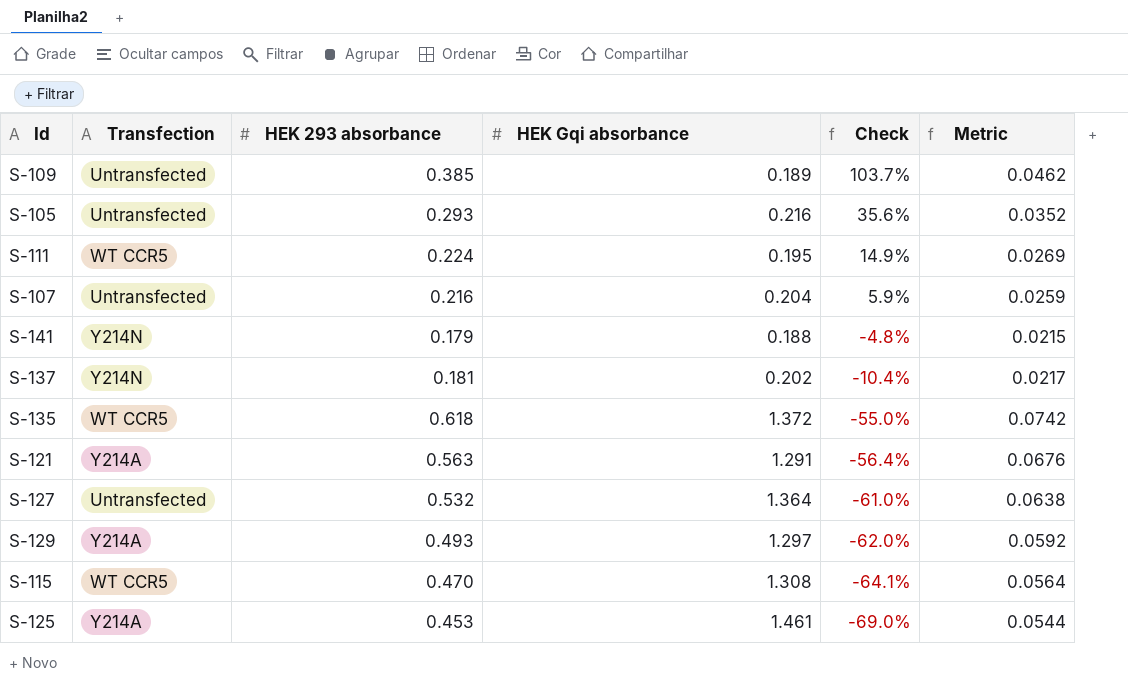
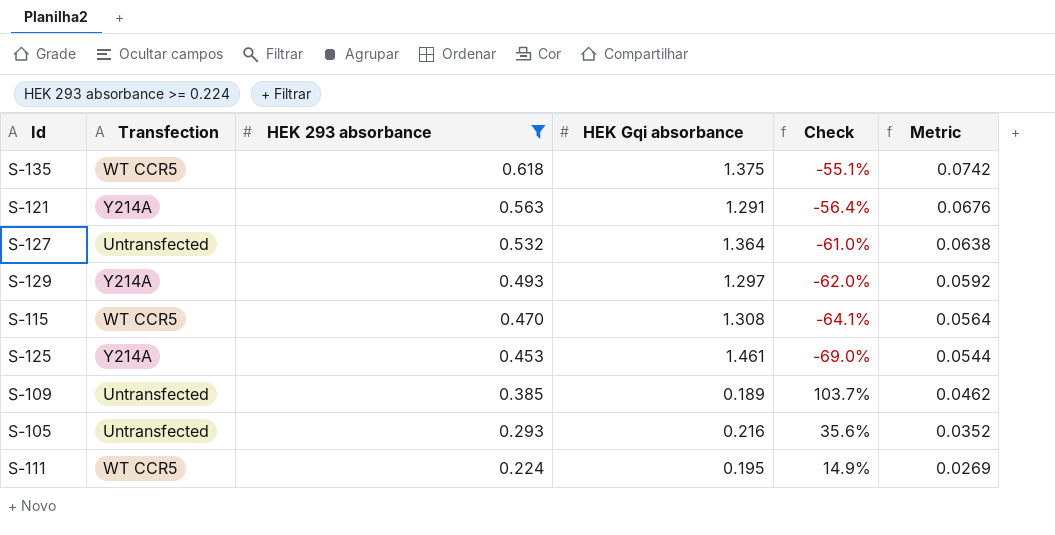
filter: none -> HEK 293 absorbance >= 0.224
row order: Check descending -> HEK 293 absorbance descending
S-135 | HEK Gqi absorbance: 1.372 -> 1.375
S-135 | Check: -55.0% -> -55.1%

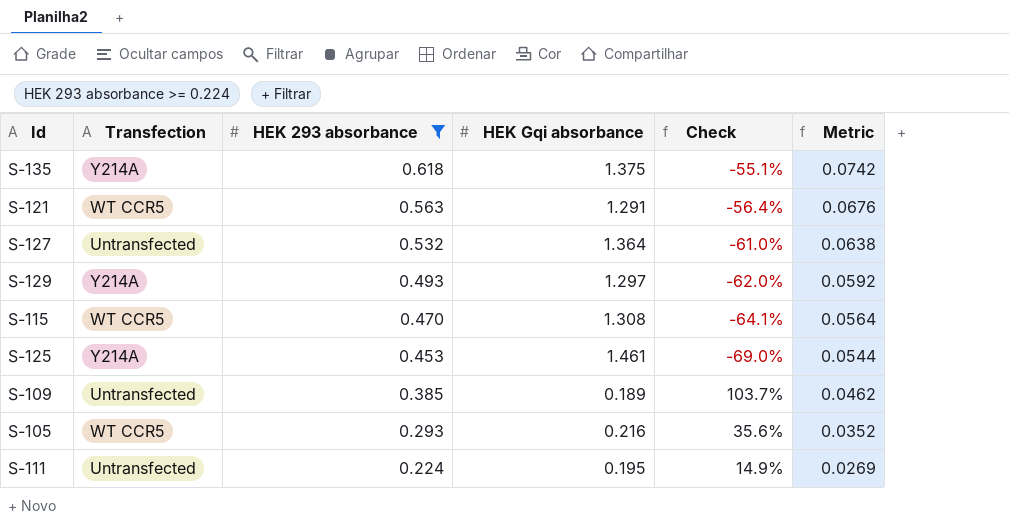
S-135 | Transfection: WT CCR5 -> Y214A
S-121 | Transfection: Y214A -> WT CCR5
S-105 | Transfection: Untransfected -> WT CCR5
S-111 | Transfection: WT CCR5 -> Untransfected

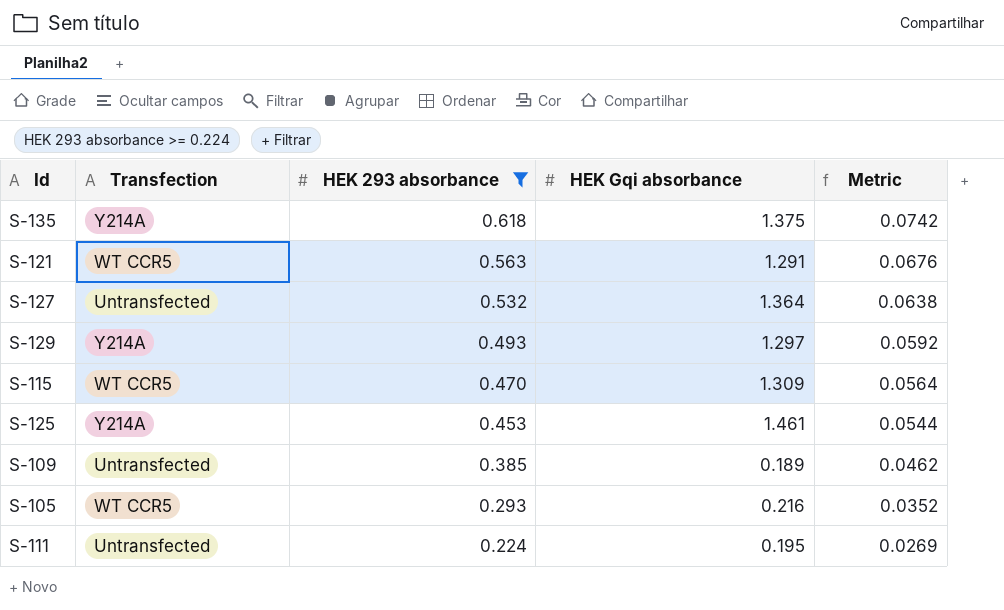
column Check | formula: ([HEK 293 absorbance] - [HEK Gqi absorbance]) / [HEK Gqi absorbance] -> none
S-115 | HEK Gqi absorbance: 1.308 -> 1.309

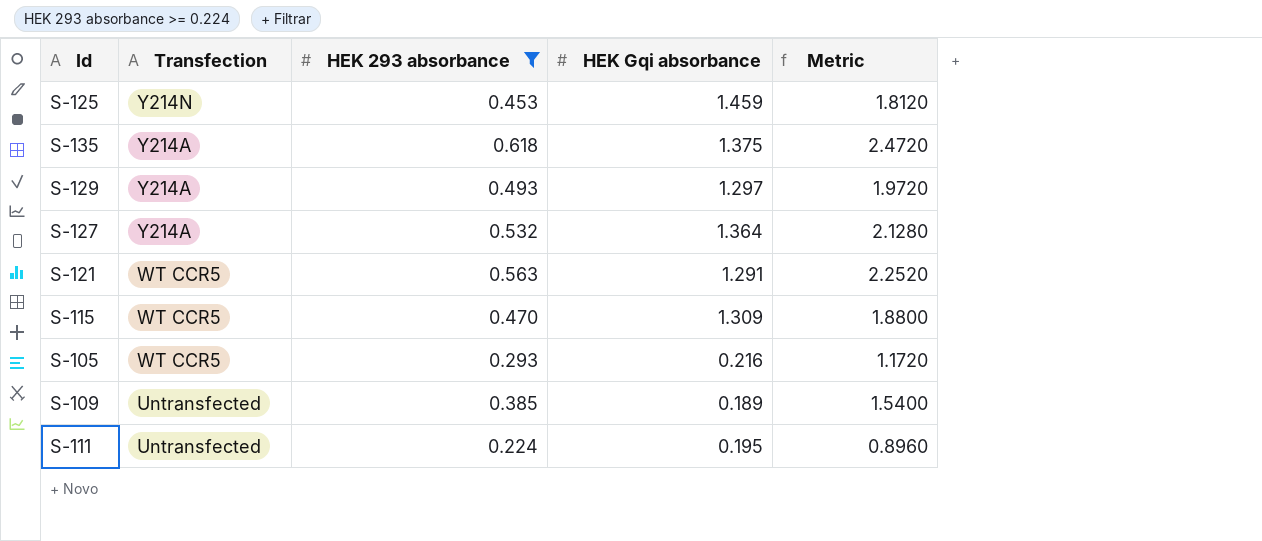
row order: HEK 293 absorbance descending -> Transfection descending
column Metric | formula: [HEK 293 absorbance] * 0.12 -> [HEK 293 absorbance] * 4
S-125 | Transfection: Y214A -> Y214N
S-125 | HEK Gqi absorbance: 1.461 -> 1.459
S-127 | Transfection: Untransfected -> Y214A

